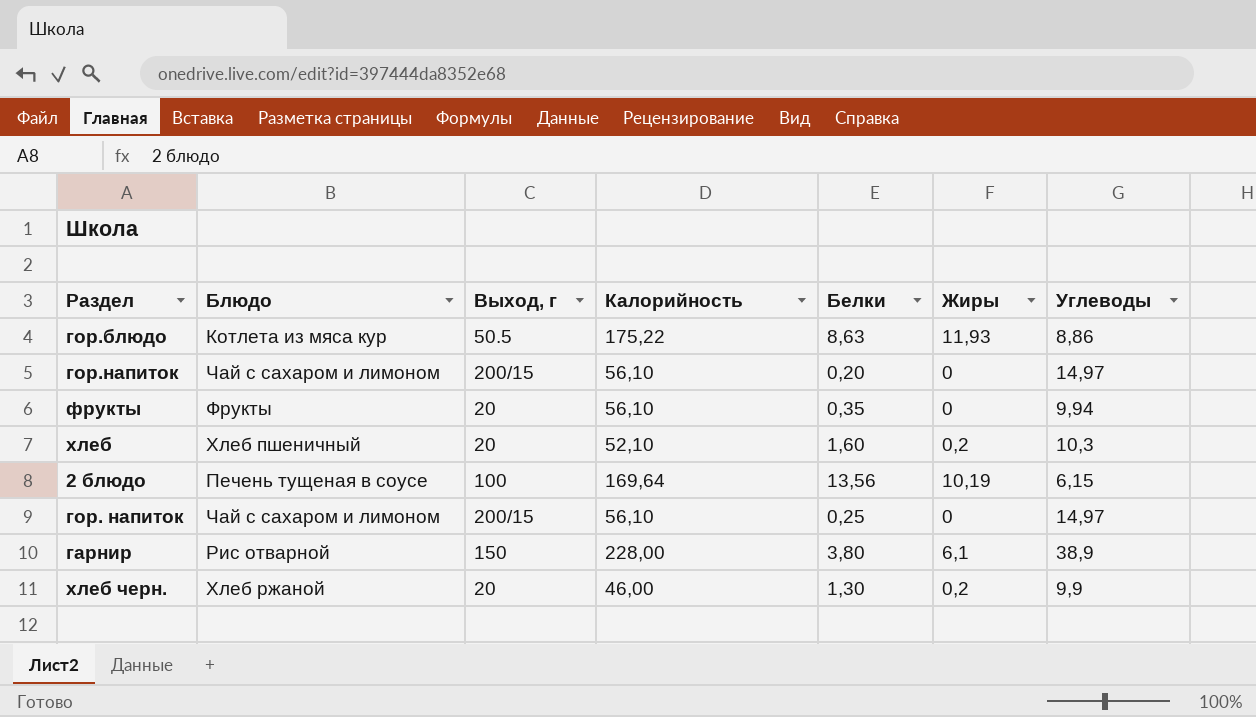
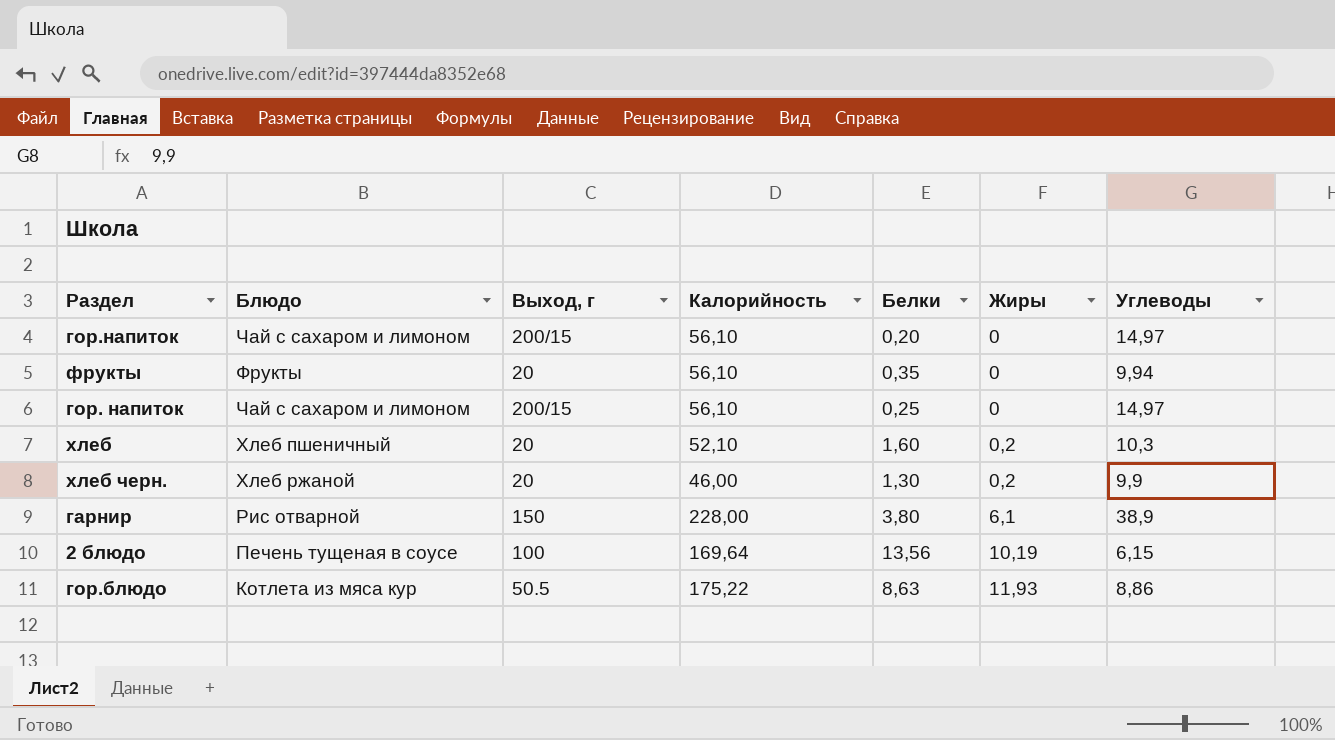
row order: none -> Жиры ascending

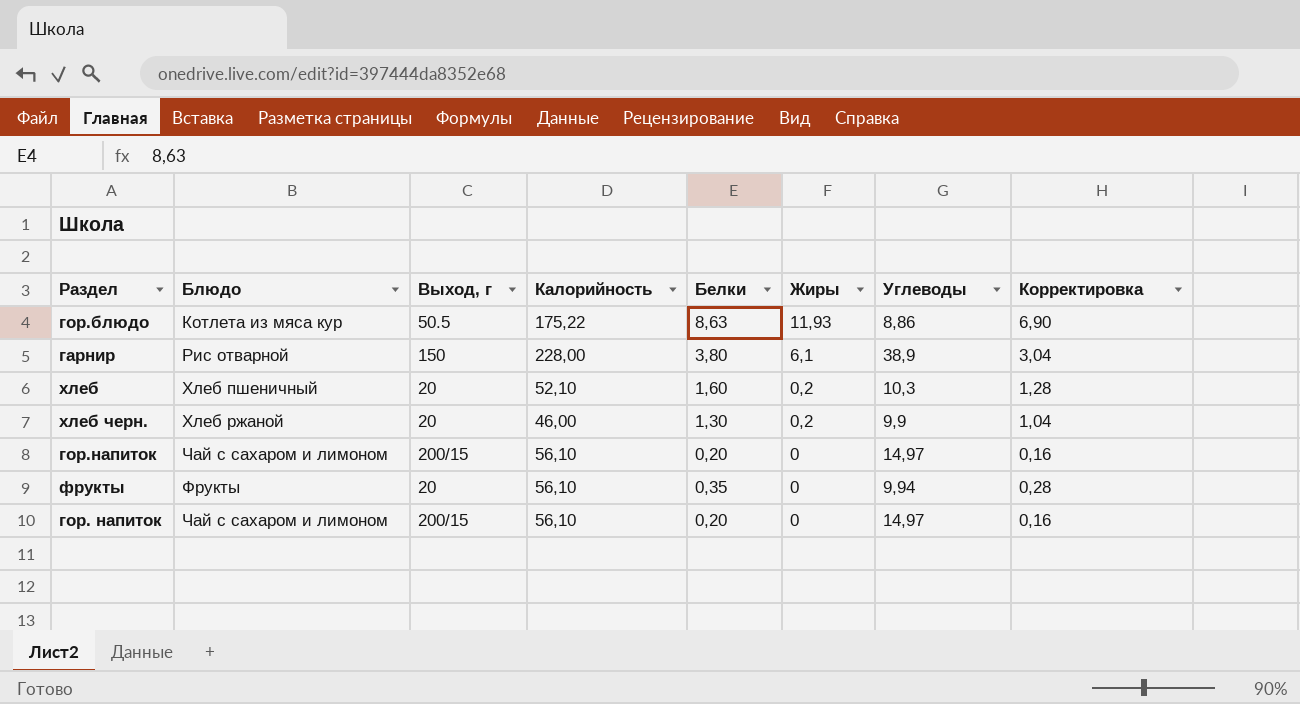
row order: Жиры ascending -> Жиры descending
column Корректировка | formula: none -> [Белки] * 0,8
row 2 блюдо: Печень тущеная в соусе | 100 | 169,64 | 13,56 | 10,19 | 6,15 -> none
гор. напиток | Белки: 0,25 -> 0,20

